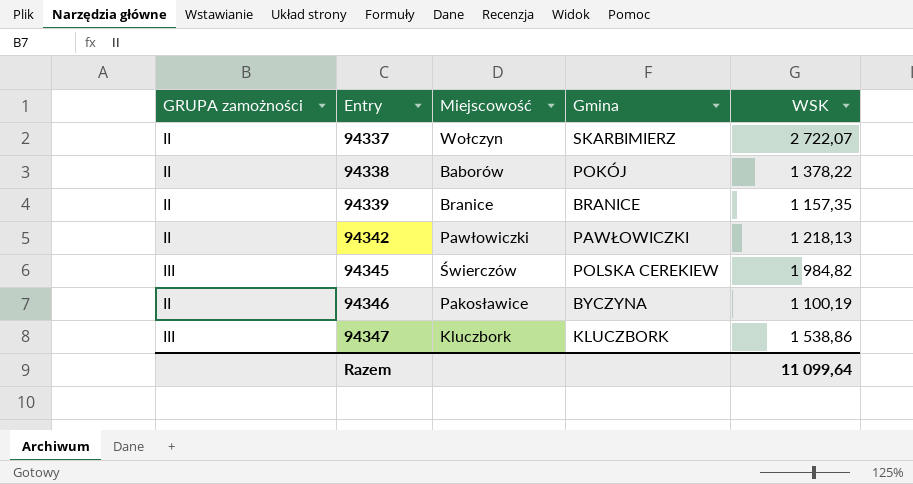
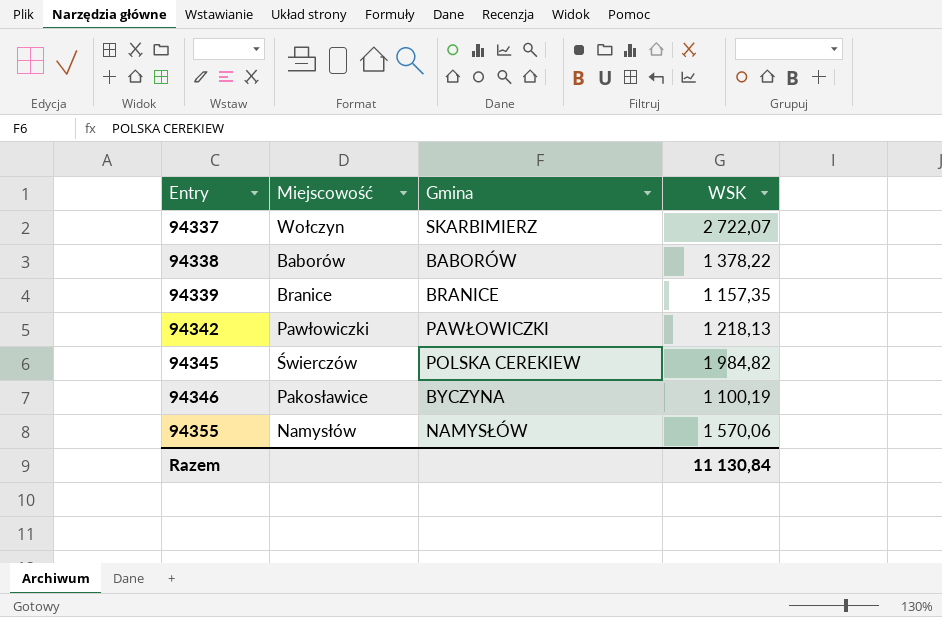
column GRUPA zamożności | position: 1 -> none
row 94347: III | Kluczbork | KLUCZBORK | 1 538,86 -> none
94338 | Gmina: POKÓJ -> BABORÓW
row 94355: none -> Namysłów | NAMYSŁÓW | 1 570,06
Razem | WSK: 11 099,64 -> 11 130,84

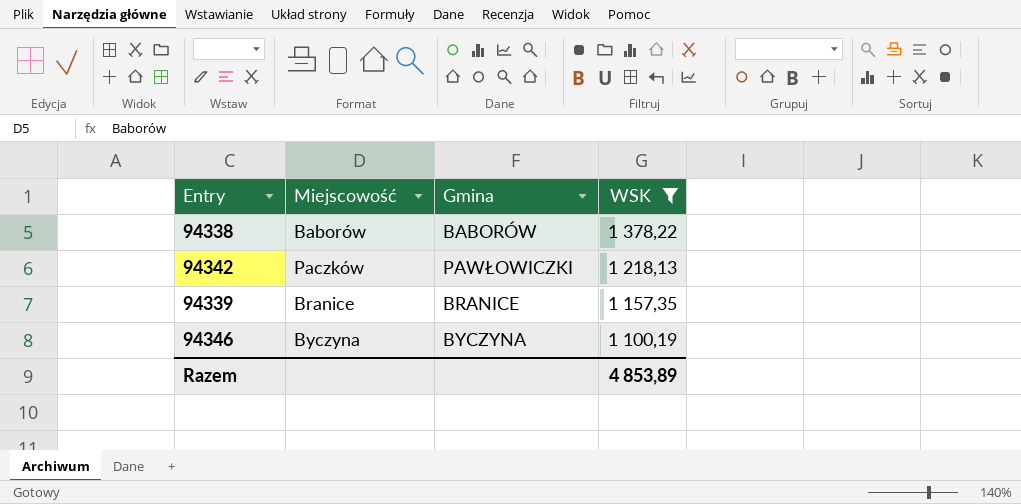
filter: none -> WSK <= 1 378,22
row order: Entry ascending -> WSK descending
94342 | Miejscowość: Pawłowiczki -> Paczków
94346 | Miejscowość: Pakosławice -> Byczyna
Razem | WSK: 11 130,84 -> 4 853,89

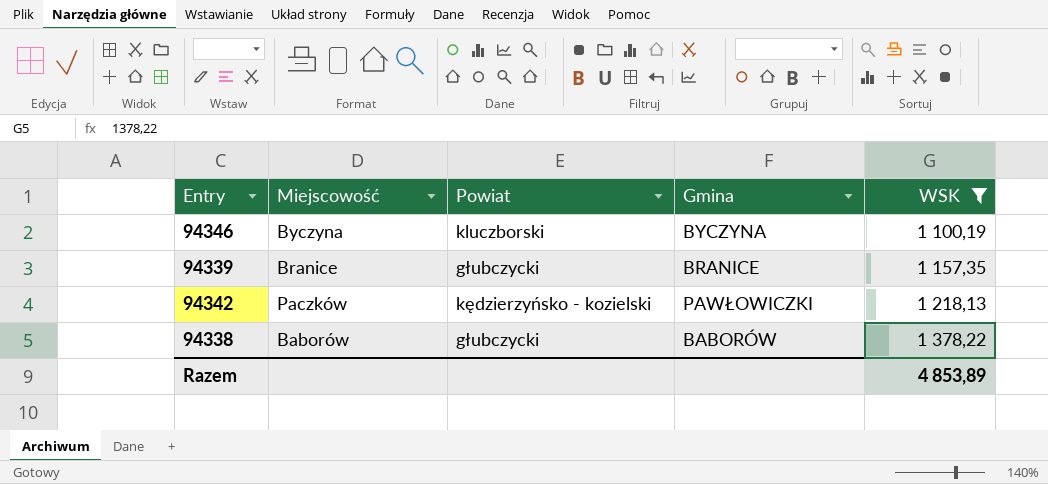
row order: WSK descending -> WSK ascending
column Powiat | position: none -> 3

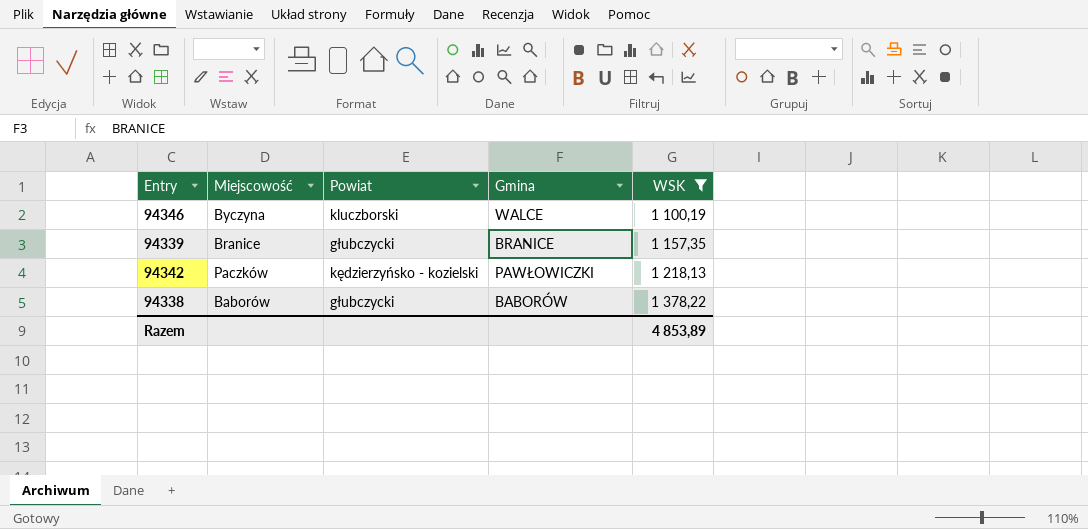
94346 | Gmina: BYCZYNA -> WALCE

